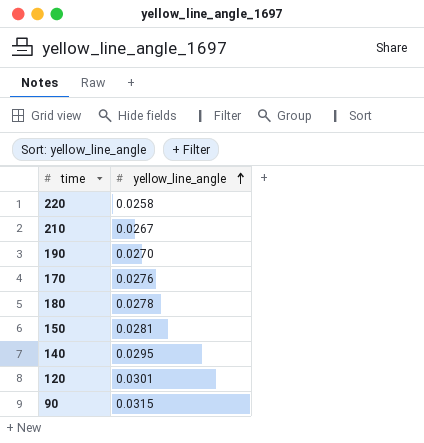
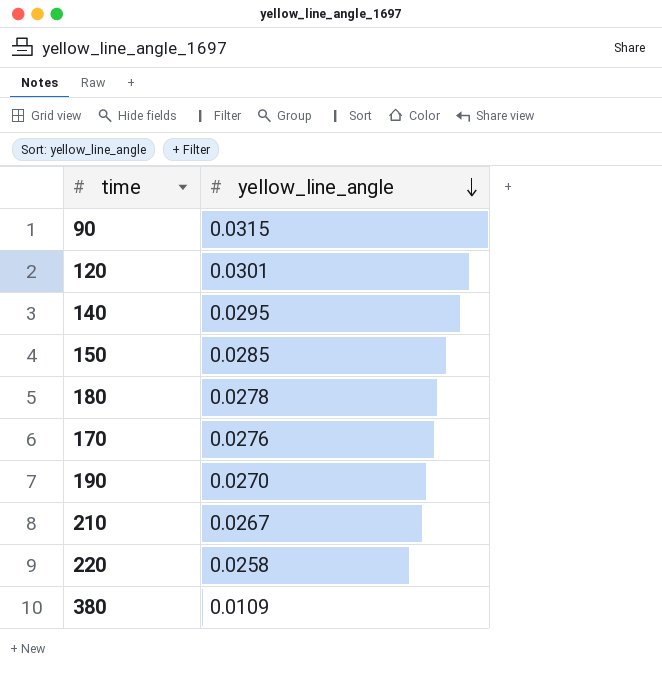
row order: yellow_line_angle ascending -> yellow_line_angle descending
150 | yellow_line_angle: 0.0281 -> 0.0285
row 380: none -> 0.0109

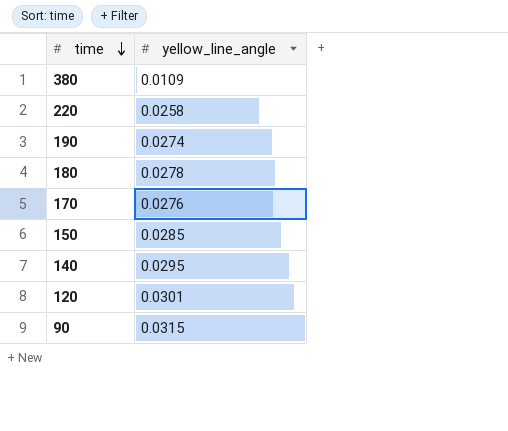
row order: yellow_line_angle descending -> time descending
row 210: 0.0267 -> none
190 | yellow_line_angle: 0.0270 -> 0.0274

